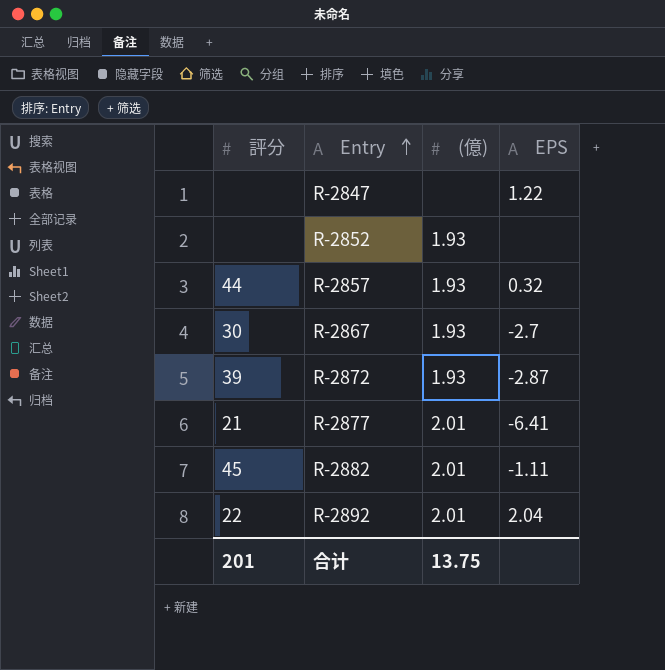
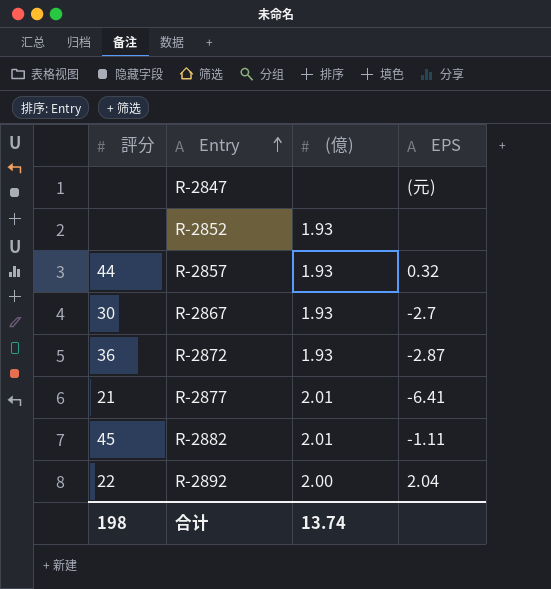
R-2847 | EPS: 1.22 -> (元)
R-2872 | 評分: 39 -> 36
R-2892 | (億): 2.01 -> 2.00
合计 | 評分: 201 -> 198
合计 | (億): 13.75 -> 13.74

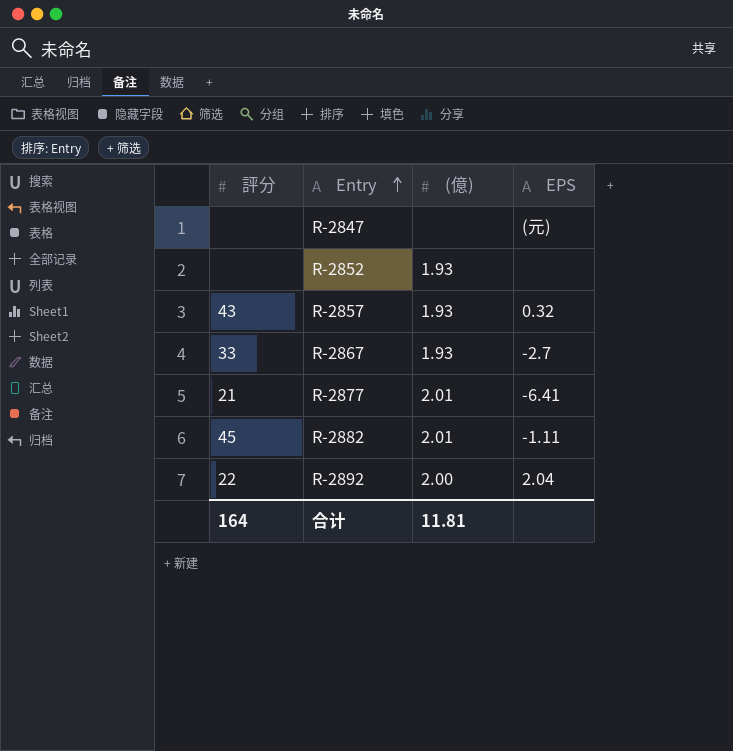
row R-2872: 36 | 1.93 | -2.87 -> none
R-2857 | 評分: 44 -> 43
R-2867 | 評分: 30 -> 33
合计 | 評分: 198 -> 164
合计 | (億): 13.74 -> 11.81

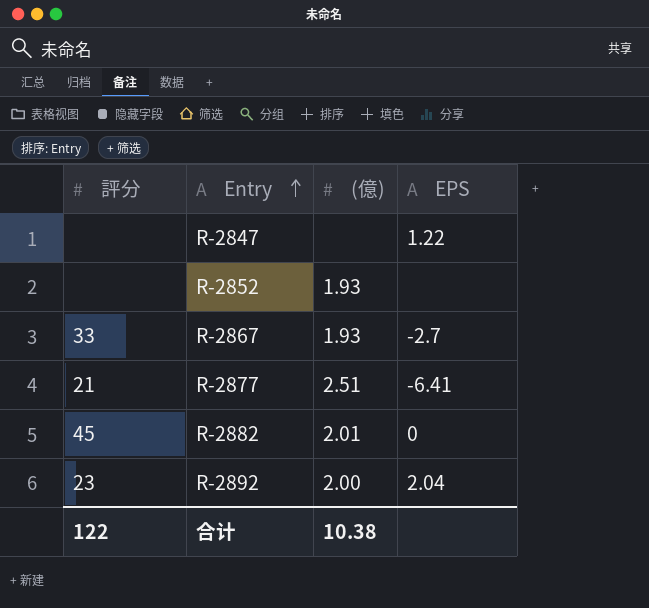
row R-2857: 43 | 1.93 | 0.32 -> none
R-2847 | EPS: (元) -> 1.22
R-2877 | (億): 2.01 -> 2.51
R-2882 | EPS: -1.11 -> 0
R-2892 | 評分: 22 -> 23
合计 | 評分: 164 -> 122
合计 | (億): 11.81 -> 10.38

